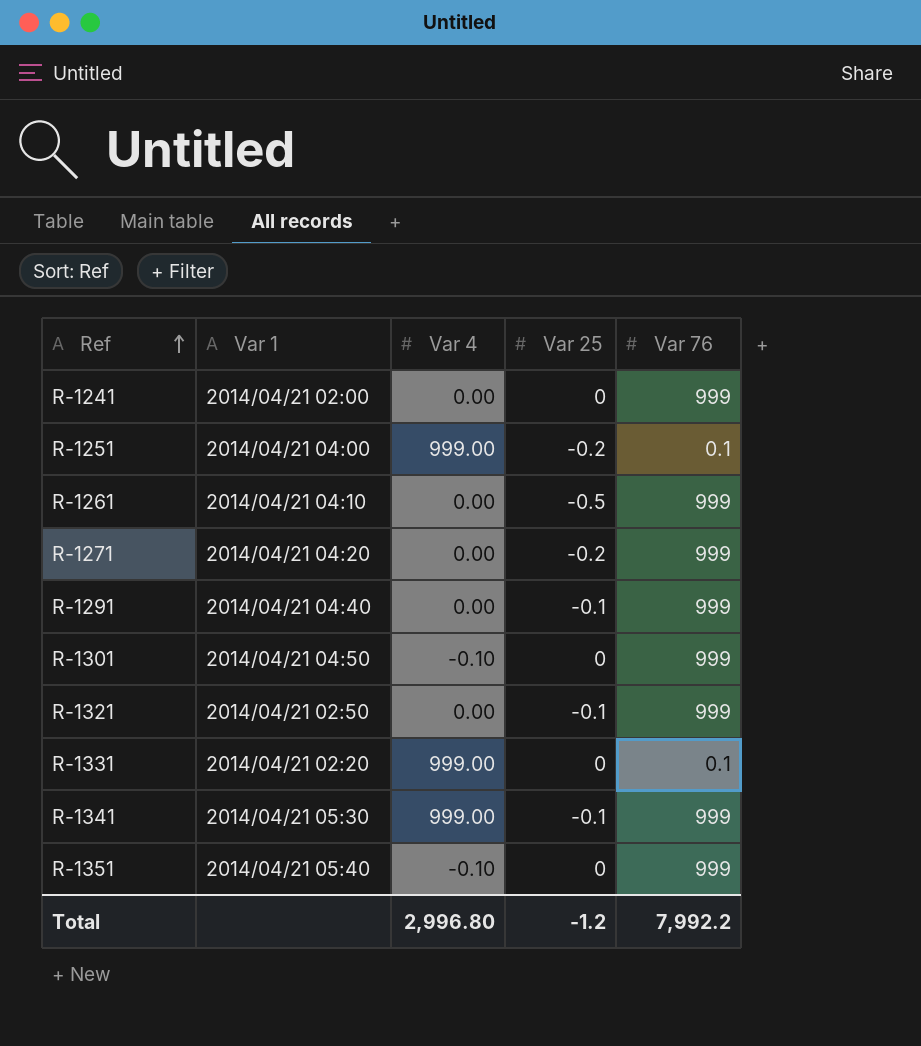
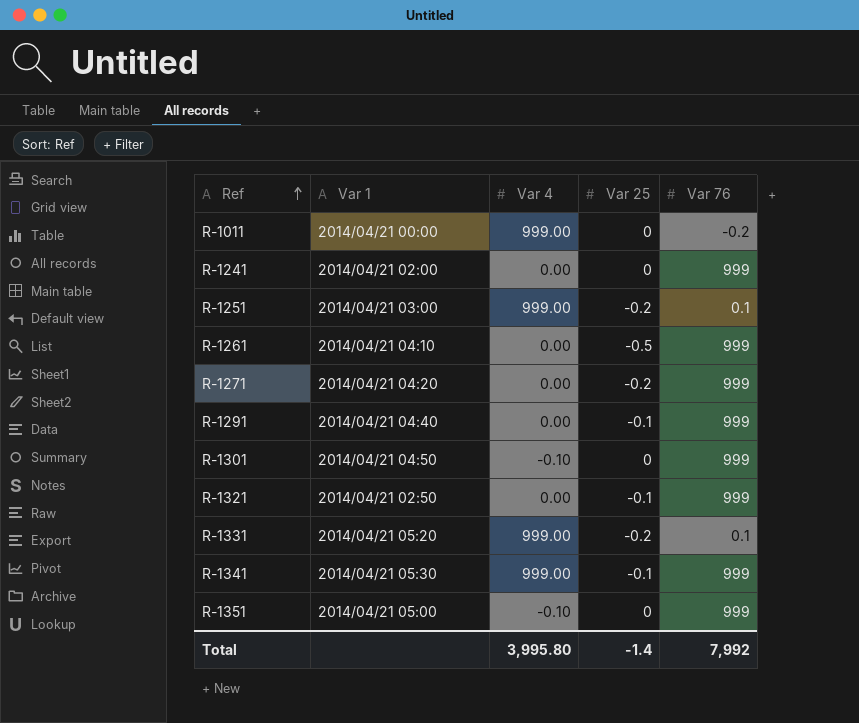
row R-1011: none -> 2014/04/21 00:00 | 999.00 | 0 | -0.2
R-1251 | Var 1: 2014/04/21 04:00 -> 2014/04/21 03:00
R-1331 | Var 1: 2014/04/21 02:20 -> 2014/04/21 05:20
R-1331 | Var 25: 0 -> -0.2
R-1351 | Var 1: 2014/04/21 05:40 -> 2014/04/21 05:00
Total | Var 4: 2,996.80 -> 3,995.80
Total | Var 25: -1.2 -> -1.4
Total | Var 76: 7,992.2 -> 7,992

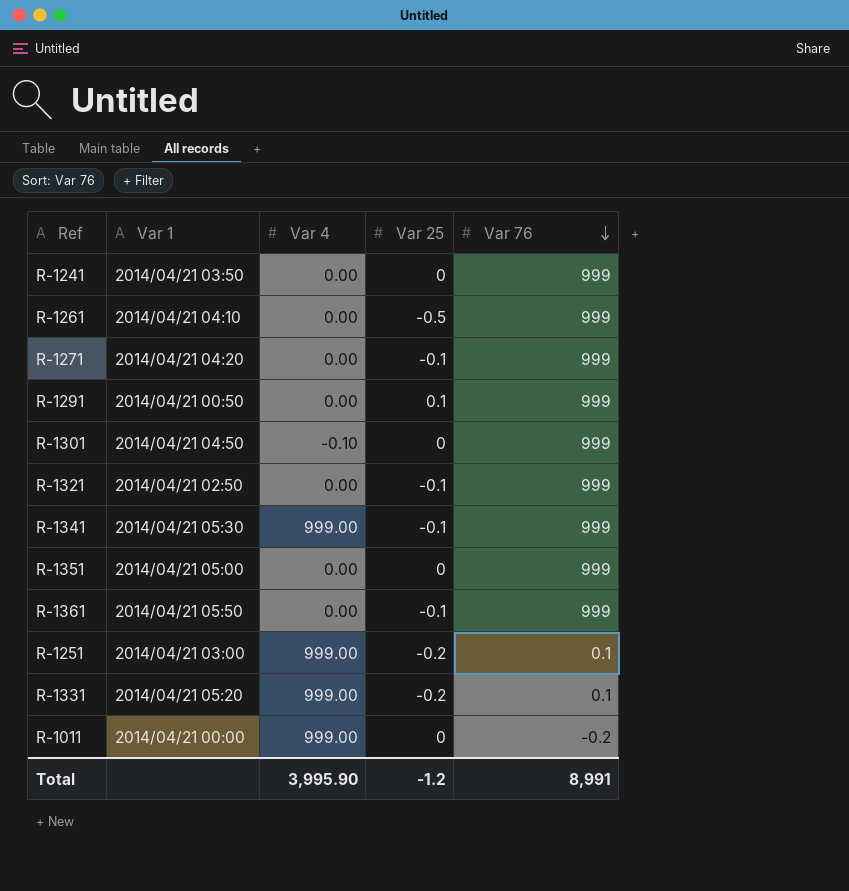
row order: Ref ascending -> Var 76 descending
R-1241 | Var 1: 2014/04/21 02:00 -> 2014/04/21 03:50
R-1271 | Var 25: -0.2 -> -0.1
R-1291 | Var 1: 2014/04/21 04:40 -> 2014/04/21 00:50
R-1291 | Var 25: -0.1 -> 0.1
R-1351 | Var 4: -0.10 -> 0.00
row R-1361: none -> 2014/04/21 05:50 | 0.00 | -0.1 | 999
Total | Var 4: 3,995.80 -> 3,995.90
Total | Var 25: -1.4 -> -1.2
Total | Var 76: 7,992 -> 8,991

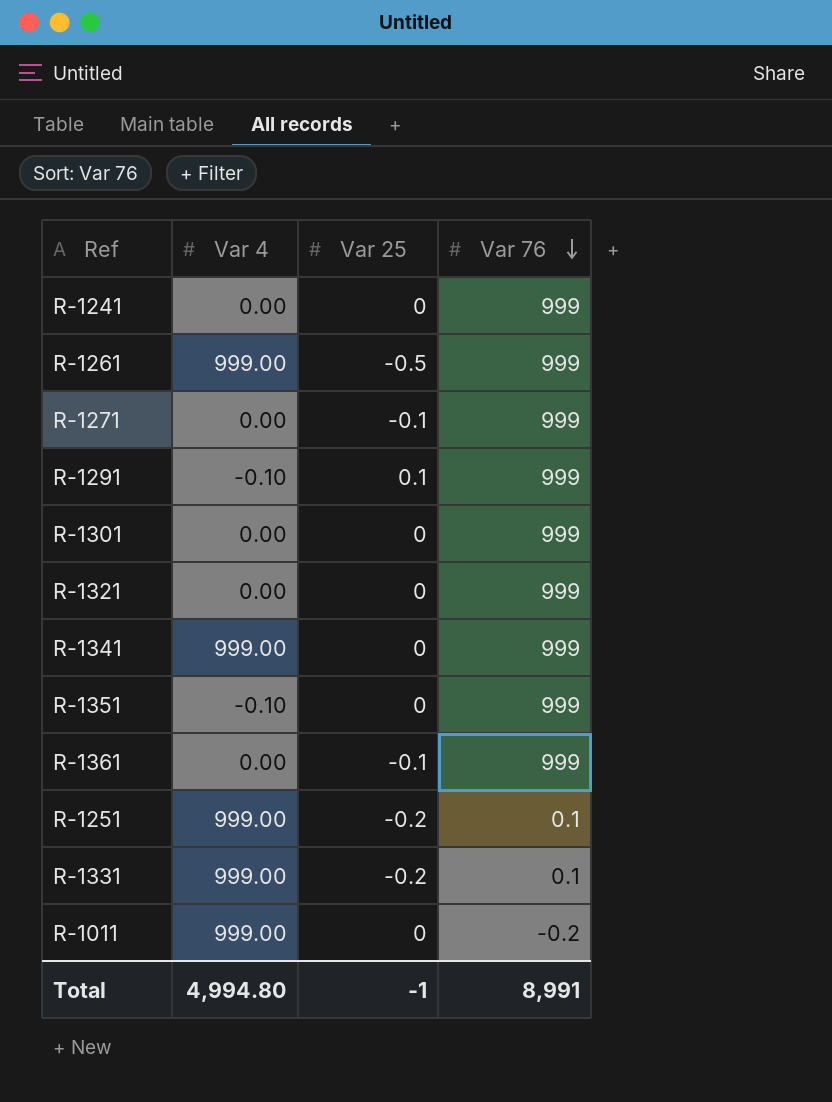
column Var 1 | position: 2 -> none
R-1261 | Var 4: 0.00 -> 999.00
R-1291 | Var 4: 0.00 -> -0.10
R-1301 | Var 4: -0.10 -> 0.00
R-1321 | Var 25: -0.1 -> 0
R-1341 | Var 25: -0.1 -> 0
R-1351 | Var 4: 0.00 -> -0.10
Total | Var 4: 3,995.90 -> 4,994.80
Total | Var 25: -1.2 -> -1

